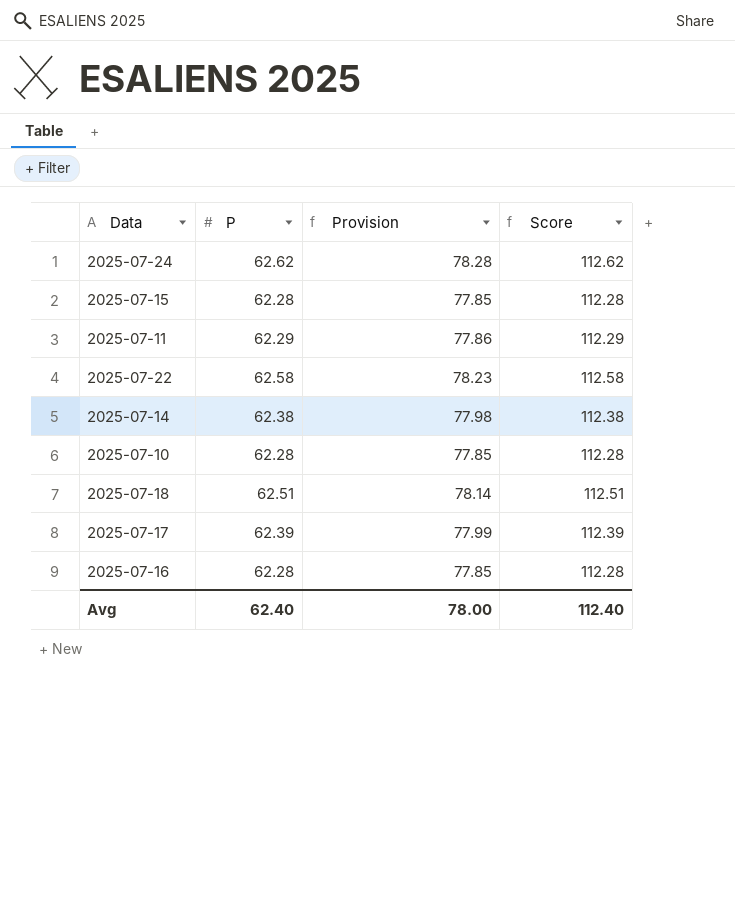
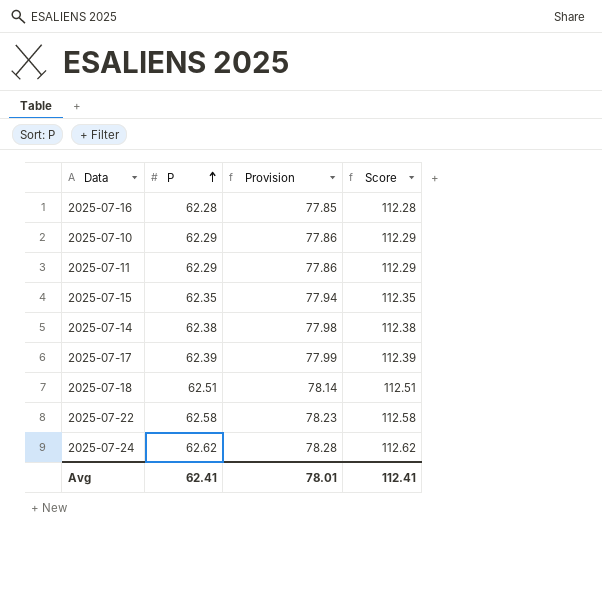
row order: none -> P ascending
2025-07-10 | P: 62.28 -> 62.29
2025-07-10 | Provision: 77.85 -> 77.86
2025-07-10 | Score: 112.28 -> 112.29
2025-07-15 | P: 62.28 -> 62.35
2025-07-15 | Provision: 77.85 -> 77.94
2025-07-15 | Score: 112.28 -> 112.35
Avg | P: 62.40 -> 62.41
Avg | Provision: 78.00 -> 78.01
Avg | Score: 112.40 -> 112.41

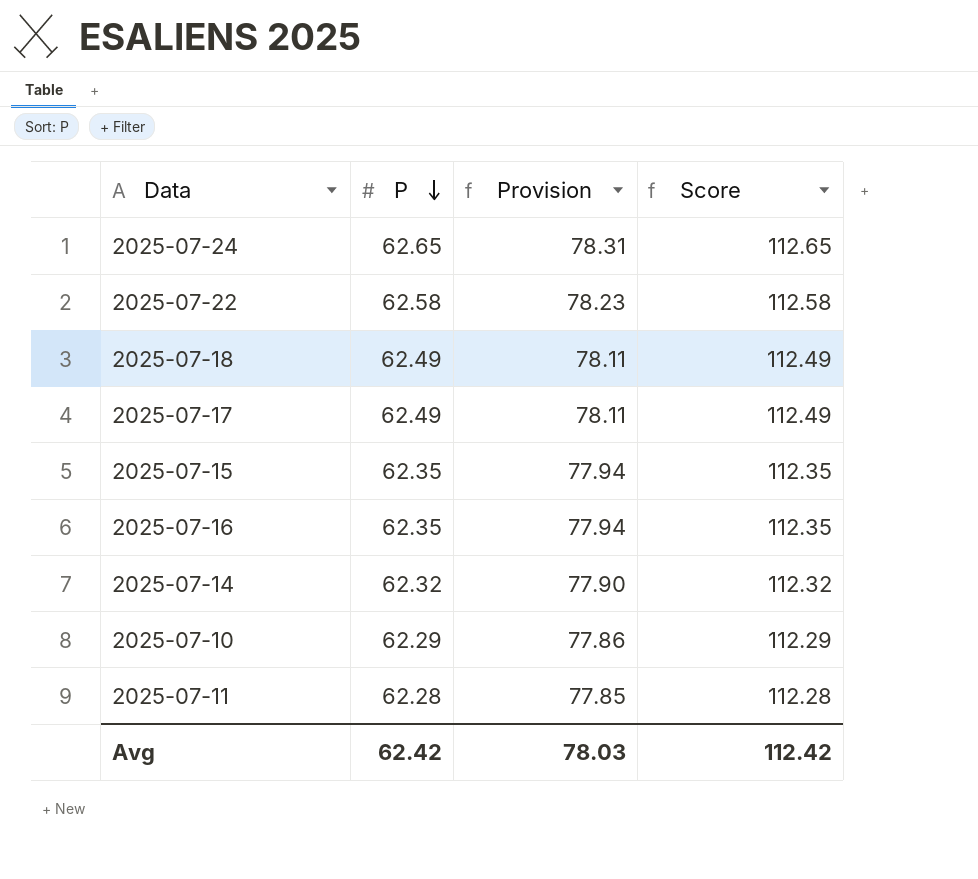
row order: P ascending -> P descending
2025-07-24 | P: 62.62 -> 62.65
2025-07-24 | Provision: 78.28 -> 78.31
2025-07-24 | Score: 112.62 -> 112.65
2025-07-18 | P: 62.51 -> 62.49
2025-07-18 | Provision: 78.14 -> 78.11
2025-07-18 | Score: 112.51 -> 112.49
2025-07-17 | P: 62.39 -> 62.49
2025-07-17 | Provision: 77.99 -> 78.11
2025-07-17 | Score: 112.39 -> 112.49
2025-07-16 | P: 62.28 -> 62.35
2025-07-16 | Provision: 77.85 -> 77.94
2025-07-16 | Score: 112.28 -> 112.35
2025-07-14 | P: 62.38 -> 62.32
2025-07-14 | Provision: 77.98 -> 77.90
2025-07-14 | Score: 112.38 -> 112.32
2025-07-11 | P: 62.29 -> 62.28
2025-07-11 | Provision: 77.86 -> 77.85
2025-07-11 | Score: 112.29 -> 112.28
Avg | P: 62.41 -> 62.42
Avg | Provision: 78.01 -> 78.03
Avg | Score: 112.41 -> 112.42

